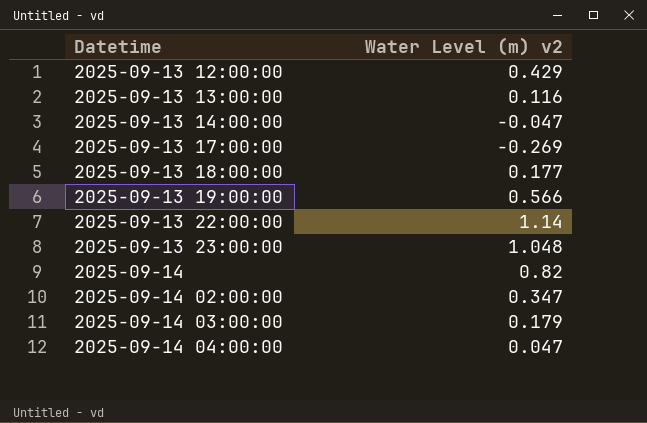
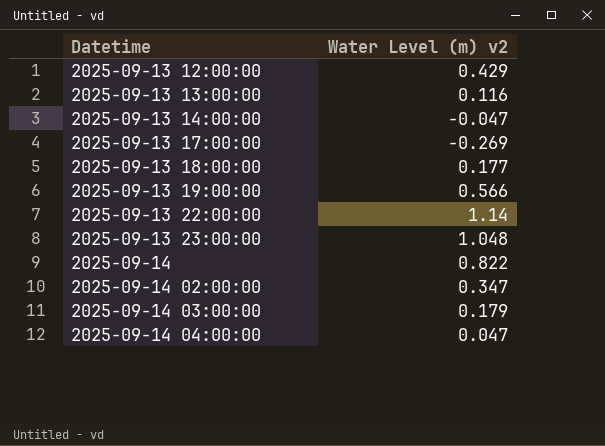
2025-09-14 | Water Level (m) v2: 0.82 -> 0.822

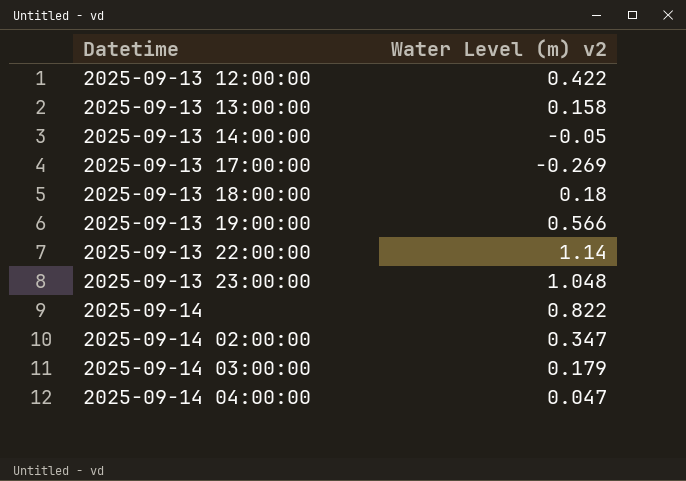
2025-09-13 12:00:00 | Water Level (m) v2: 0.429 -> 0.422
2025-09-13 13:00:00 | Water Level (m) v2: 0.116 -> 0.158
2025-09-13 14:00:00 | Water Level (m) v2: -0.047 -> -0.05
2025-09-13 18:00:00 | Water Level (m) v2: 0.177 -> 0.18

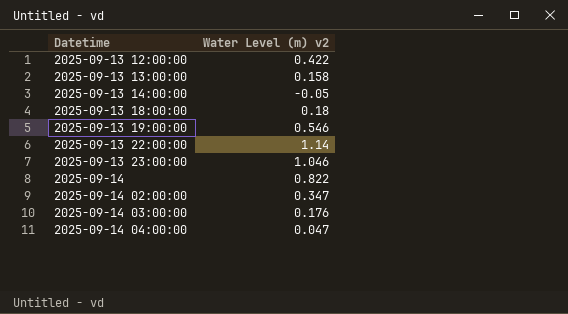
row 2025-09-13 17:00:00: -0.269 -> none
2025-09-13 19:00:00 | Water Level (m) v2: 0.566 -> 0.546
2025-09-13 23:00:00 | Water Level (m) v2: 1.048 -> 1.046
2025-09-14 03:00:00 | Water Level (m) v2: 0.179 -> 0.176

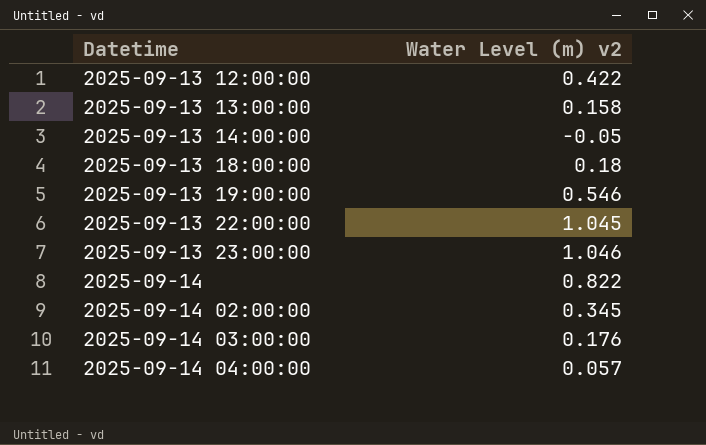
2025-09-13 22:00:00 | Water Level (m) v2: 1.14 -> 1.045
2025-09-14 02:00:00 | Water Level (m) v2: 0.347 -> 0.345
2025-09-14 04:00:00 | Water Level (m) v2: 0.047 -> 0.057

